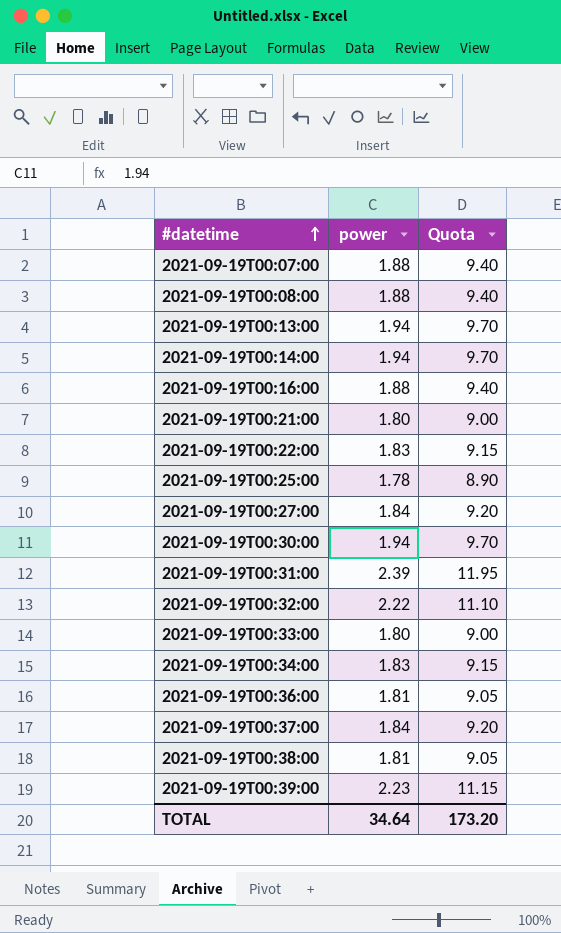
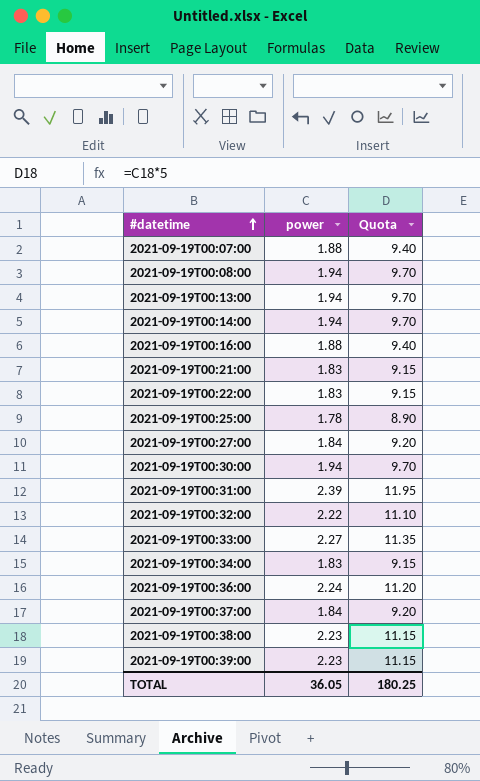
2021-09-19T00:08:00 | power: 1.88 -> 1.94
2021-09-19T00:08:00 | Quota: 9.40 -> 9.70
2021-09-19T00:21:00 | power: 1.80 -> 1.83
2021-09-19T00:21:00 | Quota: 9.00 -> 9.15
2021-09-19T00:33:00 | power: 1.80 -> 2.27
2021-09-19T00:33:00 | Quota: 9.00 -> 11.35
2021-09-19T00:36:00 | power: 1.81 -> 2.24
2021-09-19T00:36:00 | Quota: 9.05 -> 11.20
2021-09-19T00:38:00 | power: 1.81 -> 2.23
2021-09-19T00:38:00 | Quota: 9.05 -> 11.15
TOTAL | power: 34.64 -> 36.05
TOTAL | Quota: 173.20 -> 180.25

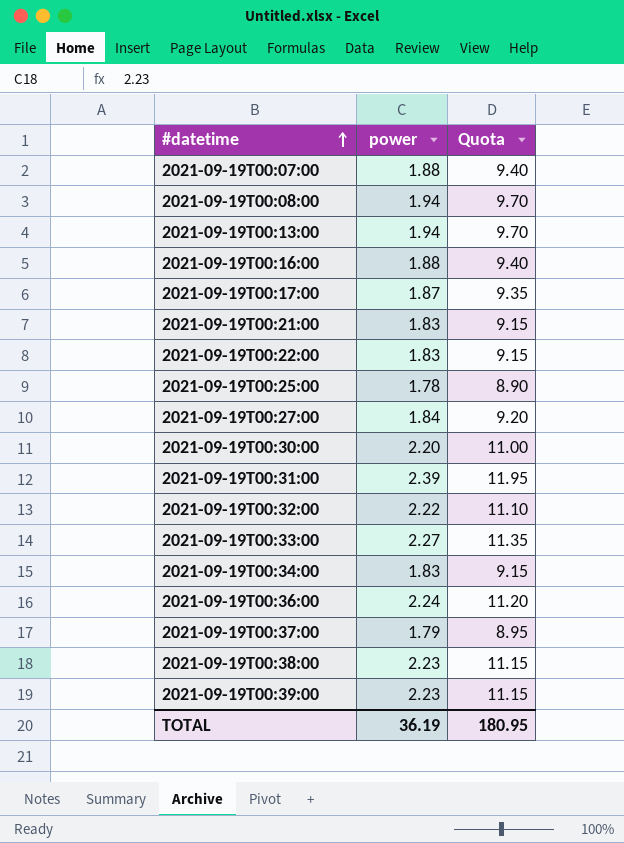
row 2021-09-19T00:14:00: 1.94 | 9.70 -> none
row 2021-09-19T00:17:00: none -> 1.87 | 9.35
2021-09-19T00:30:00 | power: 1.94 -> 2.20
2021-09-19T00:30:00 | Quota: 9.70 -> 11.00
2021-09-19T00:37:00 | power: 1.84 -> 1.79
2021-09-19T00:37:00 | Quota: 9.20 -> 8.95
TOTAL | power: 36.05 -> 36.19
TOTAL | Quota: 180.25 -> 180.95

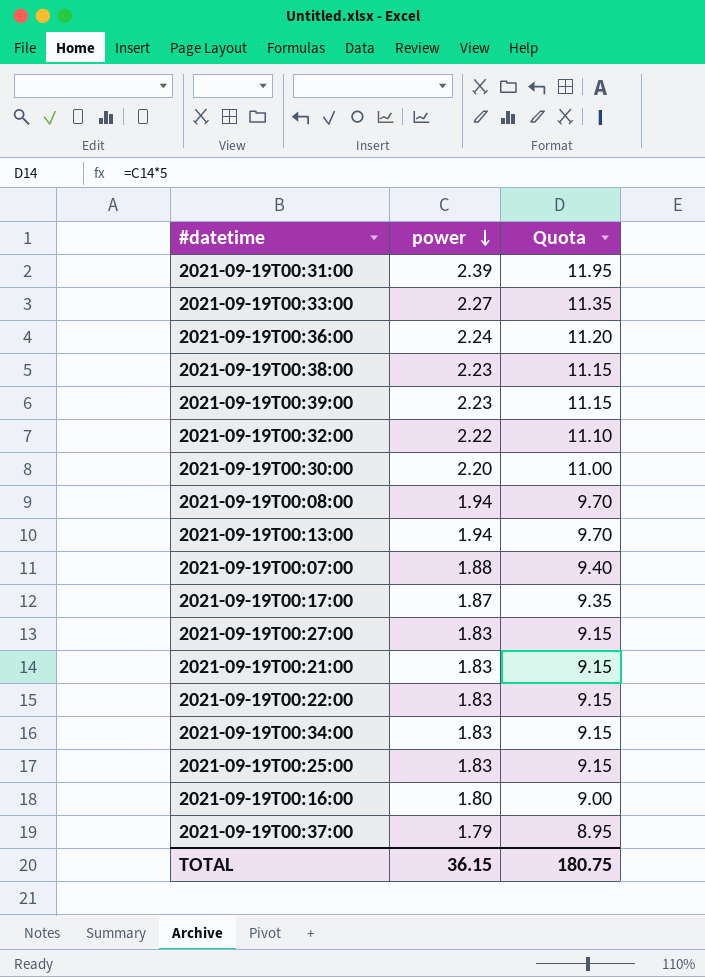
row order: #datetime ascending -> power descending
2021-09-19T00:27:00 | power: 1.84 -> 1.83
2021-09-19T00:27:00 | Quota: 9.20 -> 9.15
2021-09-19T00:25:00 | power: 1.78 -> 1.83
2021-09-19T00:25:00 | Quota: 8.90 -> 9.15
2021-09-19T00:16:00 | power: 1.88 -> 1.80
2021-09-19T00:16:00 | Quota: 9.40 -> 9.00
TOTAL | power: 36.19 -> 36.15
TOTAL | Quota: 180.95 -> 180.75

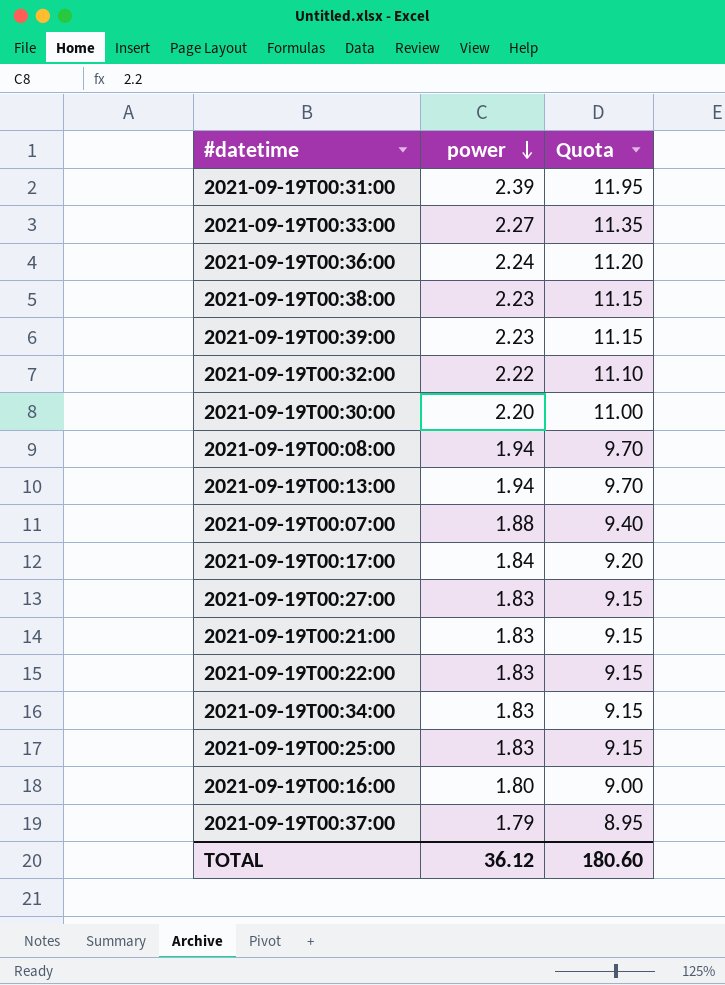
2021-09-19T00:17:00 | power: 1.87 -> 1.84
2021-09-19T00:17:00 | Quota: 9.35 -> 9.20
TOTAL | power: 36.15 -> 36.12
TOTAL | Quota: 180.75 -> 180.60

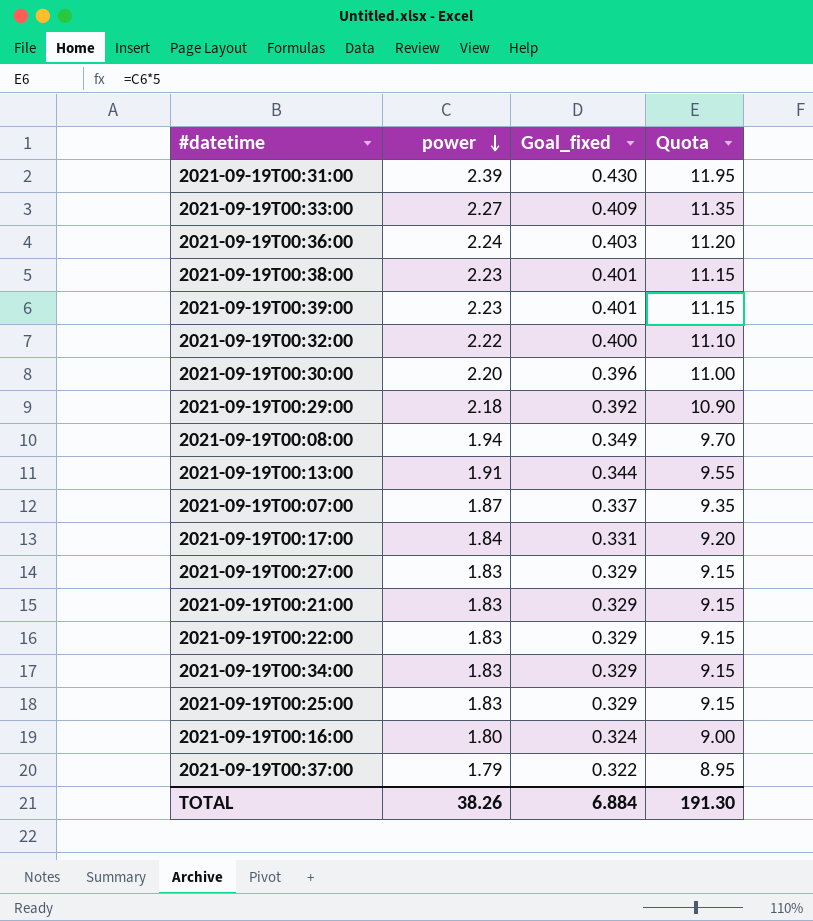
column Goal_fixed | formula: none -> [power] * 0.18
row 2021-09-19T00:29:00: none -> 2.18 | 0.392 | 10.90
2021-09-19T00:13:00 | power: 1.94 -> 1.91
2021-09-19T00:13:00 | Quota: 9.70 -> 9.55
2021-09-19T00:07:00 | power: 1.88 -> 1.87
2021-09-19T00:07:00 | Quota: 9.40 -> 9.35
TOTAL | power: 36.12 -> 38.26
TOTAL | Quota: 180.60 -> 191.30

